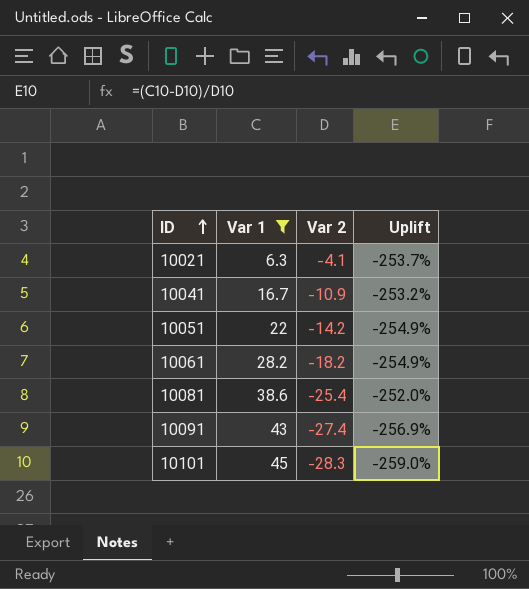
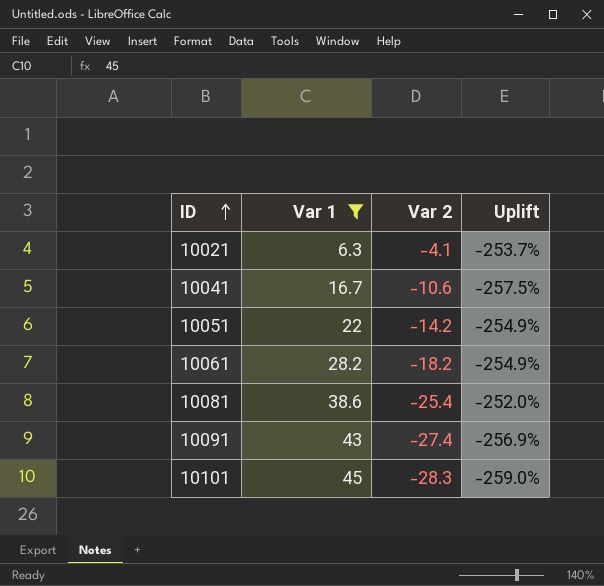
10041 | Var 2: -10.9 -> -10.6
10041 | Uplift: -253.2% -> -257.5%

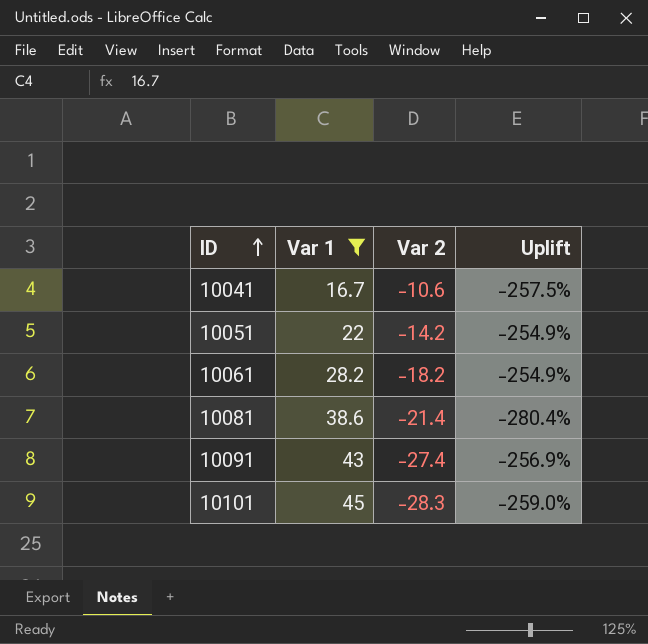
row 10021: 6.3 | -4.1 | -253.7% -> none
10081 | Var 2: -25.4 -> -21.4
10081 | Uplift: -252.0% -> -280.4%

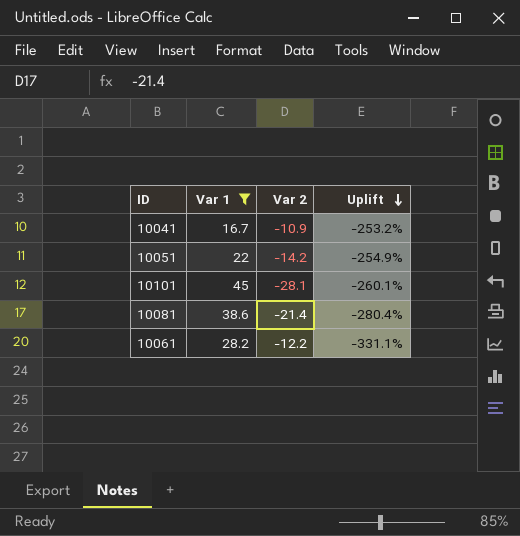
row order: ID ascending -> Uplift descending
row 10091: 43 | -27.4 | -256.9% -> none
10041 | Var 2: -10.6 -> -10.9
10041 | Uplift: -257.5% -> -253.2%
10101 | Var 2: -28.3 -> -28.1
10101 | Uplift: -259.0% -> -260.1%
10061 | Var 2: -18.2 -> -12.2
10061 | Uplift: -254.9% -> -331.1%

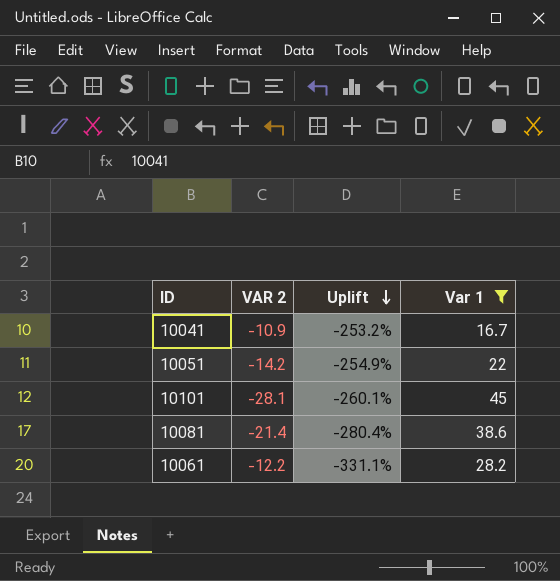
column name: Var 2 -> VAR 2
column Var 1 | position: 2 -> 4

